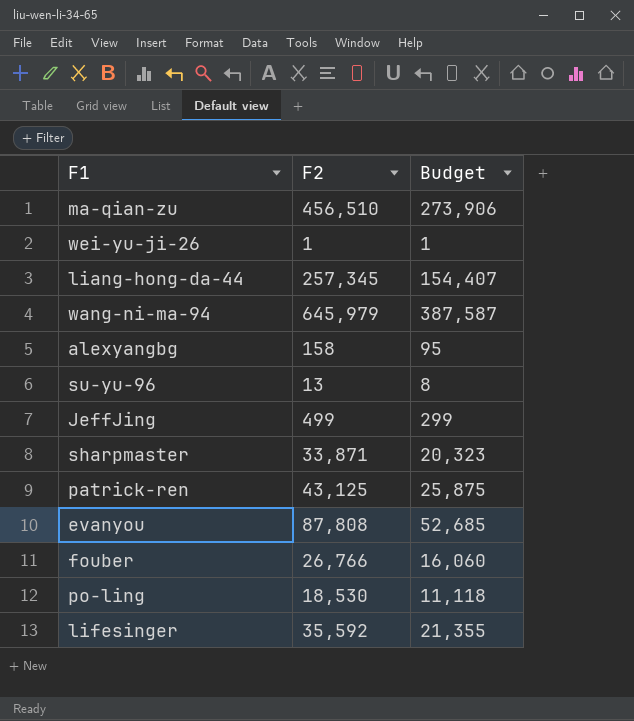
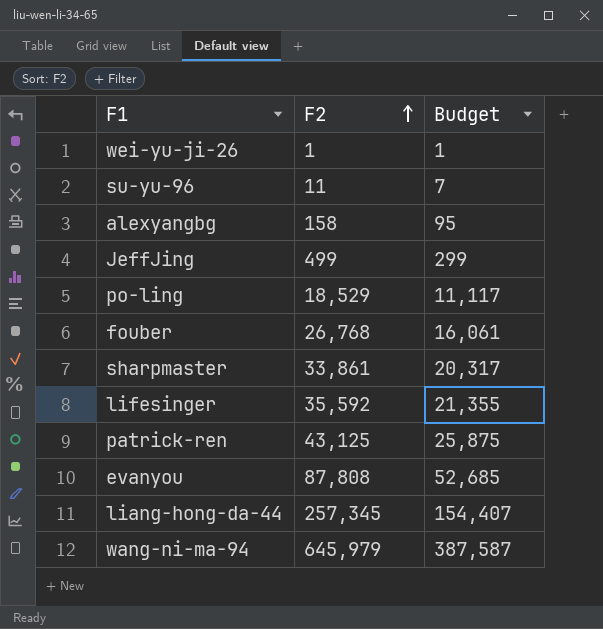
row order: none -> F2 ascending
row ma-qian-zu: 456,510 | 273,906 -> none
su-yu-96 | F2: 13 -> 11
su-yu-96 | Budget: 8 -> 7
po-ling | F2: 18,530 -> 18,529
po-ling | Budget: 11,118 -> 11,117
fouber | F2: 26,766 -> 26,768
fouber | Budget: 16,060 -> 16,061
sharpmaster | F2: 33,871 -> 33,861
sharpmaster | Budget: 20,323 -> 20,317

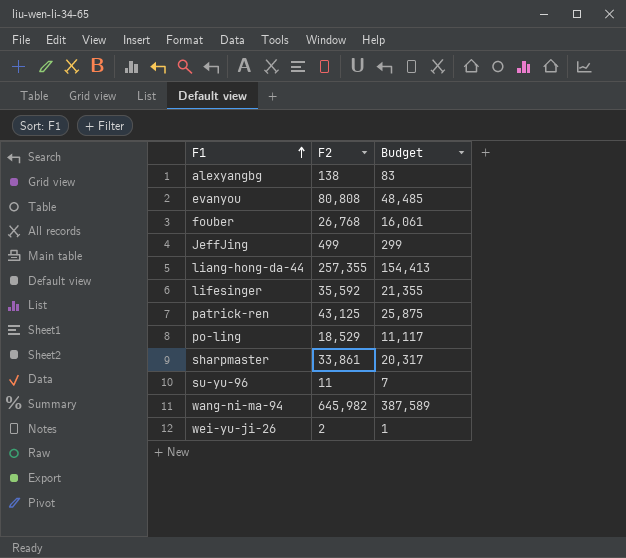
row order: F2 ascending -> F1 ascending
alexyangbg | F2: 158 -> 138
alexyangbg | Budget: 95 -> 83
evanyou | F2: 87,808 -> 80,808
evanyou | Budget: 52,685 -> 48,485
liang-hong-da-44 | F2: 257,345 -> 257,355
liang-hong-da-44 | Budget: 154,407 -> 154,413
wang-ni-ma-94 | F2: 645,979 -> 645,982
wang-ni-ma-94 | Budget: 387,587 -> 387,589
wei-yu-ji-26 | F2: 1 -> 2

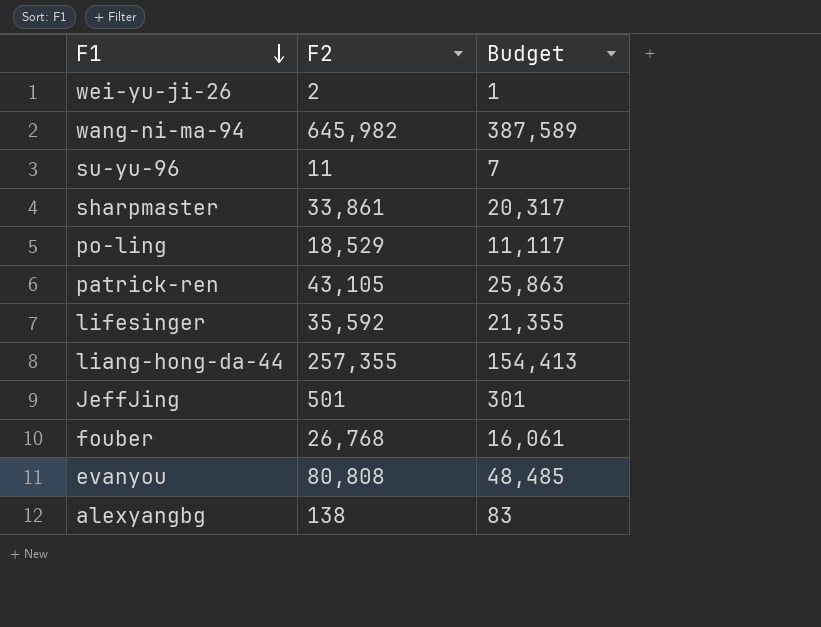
row order: F1 ascending -> F1 descending
patrick-ren | F2: 43,125 -> 43,105
patrick-ren | Budget: 25,875 -> 25,863
JeffJing | F2: 499 -> 501
JeffJing | Budget: 299 -> 301

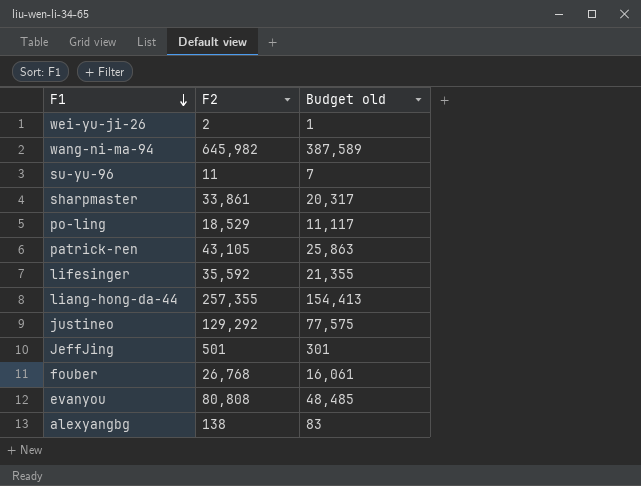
column name: Budget -> Budget old
row justineo: none -> 129,292 | 77,575

